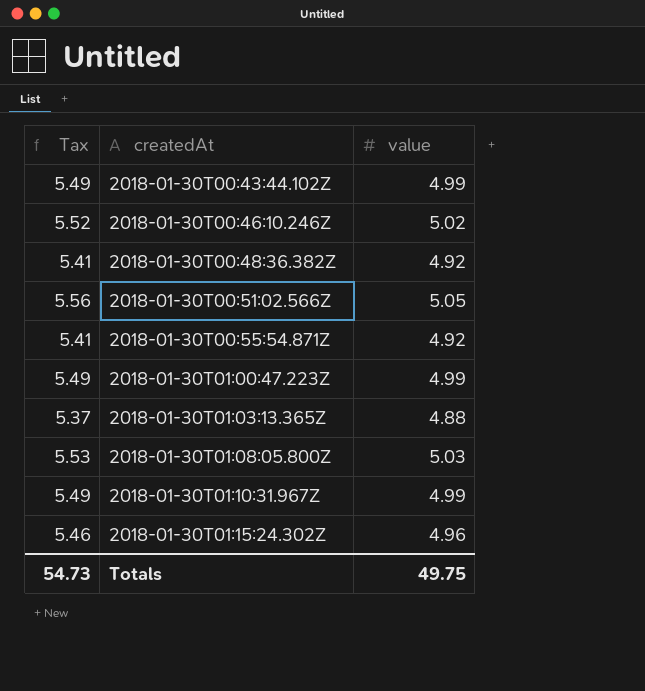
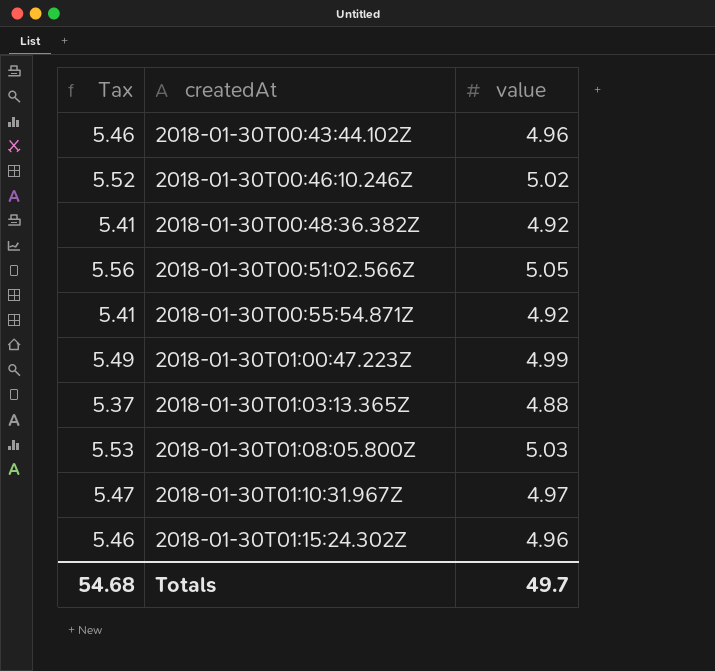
2018-01-30T00:43:44.102Z | Tax: 5.49 -> 5.46
2018-01-30T00:43:44.102Z | value: 4.99 -> 4.96
2018-01-30T01:10:31.967Z | Tax: 5.49 -> 5.47
2018-01-30T01:10:31.967Z | value: 4.99 -> 4.97
Totals | Tax: 54.73 -> 54.68
Totals | value: 49.75 -> 49.7

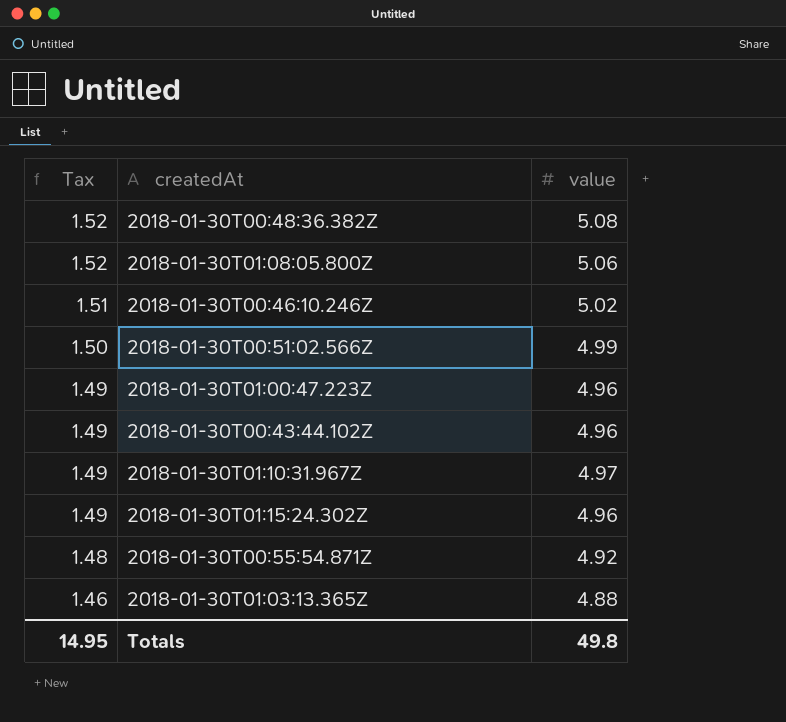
row order: createdAt ascending -> Tax descending
column Tax | formula: [value] * 1.1 -> [value] * 0.3
2018-01-30T00:48:36.382Z | value: 4.92 -> 5.08
2018-01-30T01:08:05.800Z | value: 5.03 -> 5.06
2018-01-30T00:51:02.566Z | value: 5.05 -> 4.99
2018-01-30T01:00:47.223Z | value: 4.99 -> 4.96
Totals | Tax: 54.68 -> 14.95
Totals | value: 49.7 -> 49.8

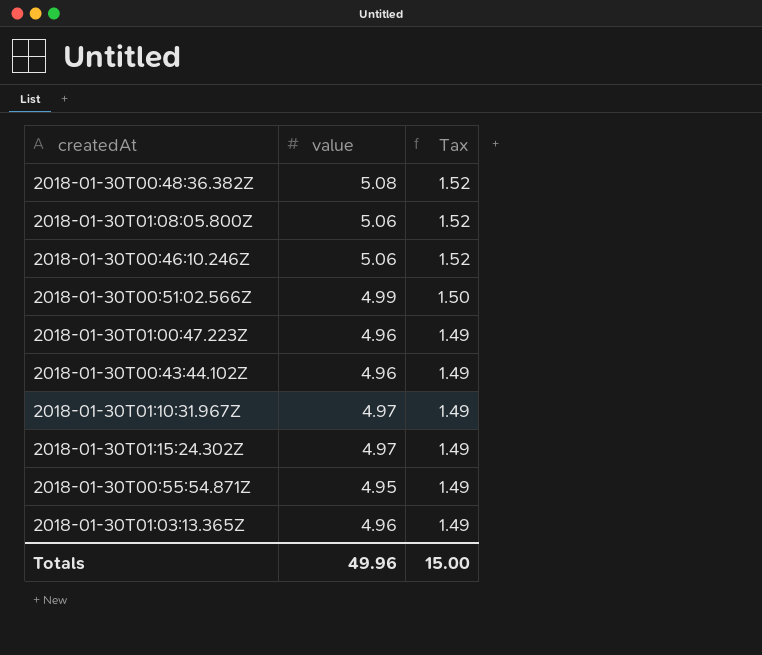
column Tax | position: 1 -> 3
2018-01-30T00:46:10.246Z | value: 5.02 -> 5.06
2018-01-30T00:46:10.246Z | Tax: 1.51 -> 1.52
2018-01-30T01:15:24.302Z | value: 4.96 -> 4.97
2018-01-30T00:55:54.871Z | value: 4.92 -> 4.95
2018-01-30T00:55:54.871Z | Tax: 1.48 -> 1.49
2018-01-30T01:03:13.365Z | value: 4.88 -> 4.96
2018-01-30T01:03:13.365Z | Tax: 1.46 -> 1.49
Totals | value: 49.8 -> 49.96
Totals | Tax: 14.95 -> 15.00

